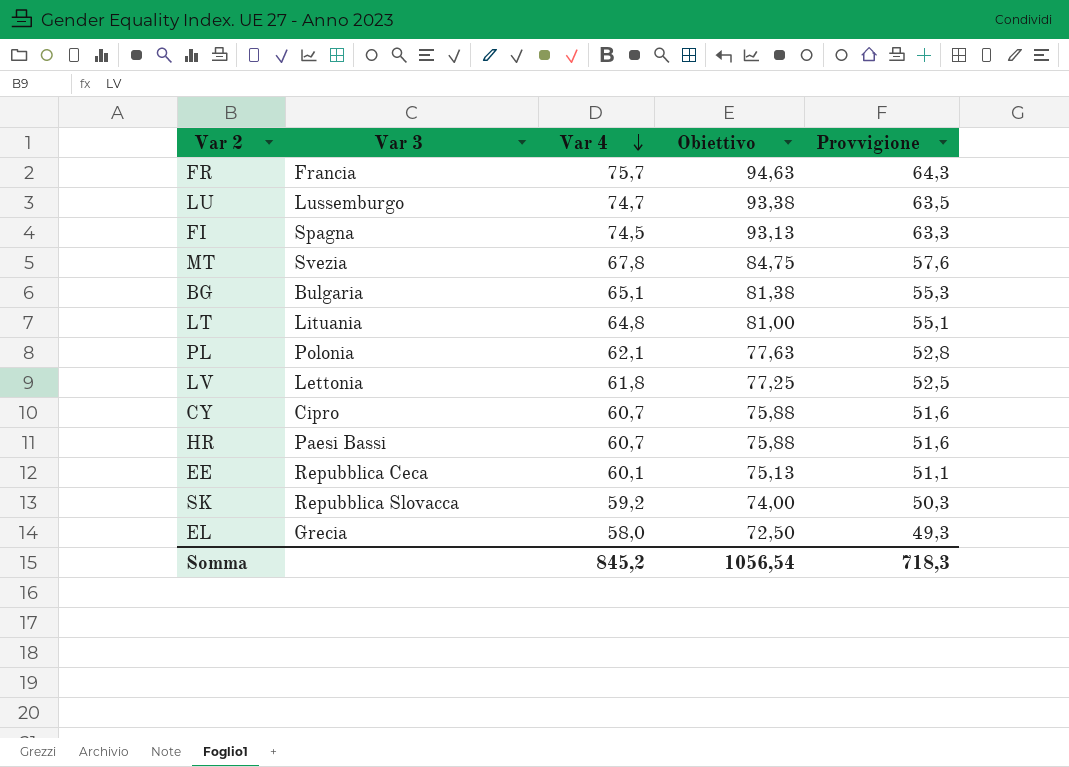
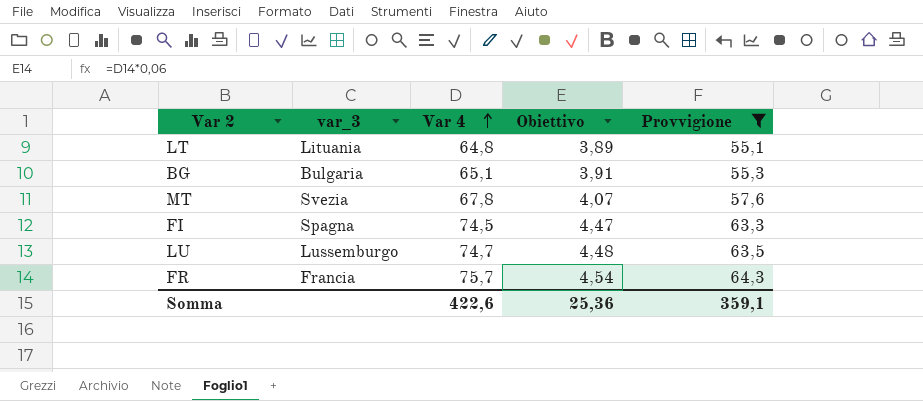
filter: none -> Provvigione >= 55,1
row order: Var 4 descending -> Var 4 ascending
column name: Var 3 -> var_3
column Obiettivo | formula: [Var 4] * 1,25 -> [Var 4] * 0,06
Somma | Var 4: 845,2 -> 422,6
Somma | Obiettivo: 1056,54 -> 25,36
Somma | Provvigione: 718,3 -> 359,1

